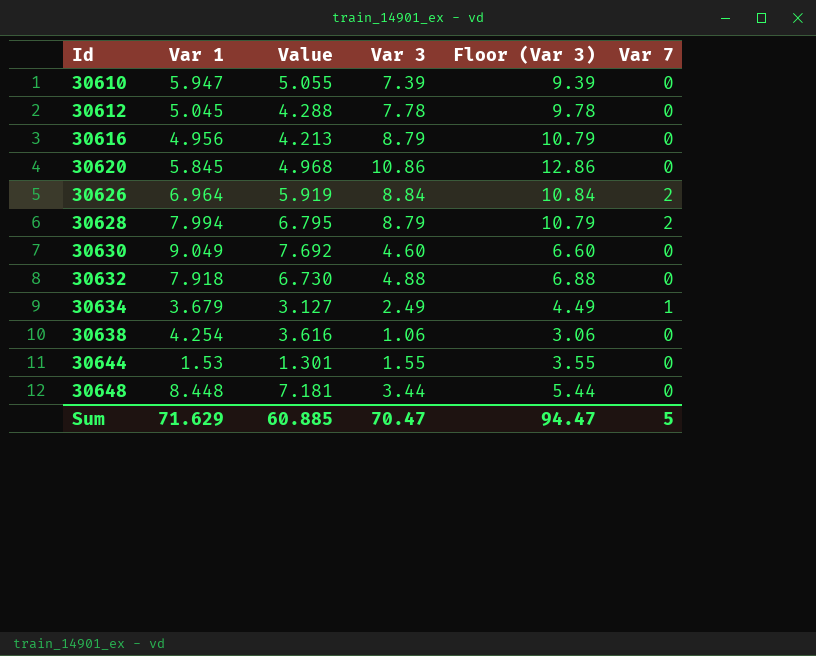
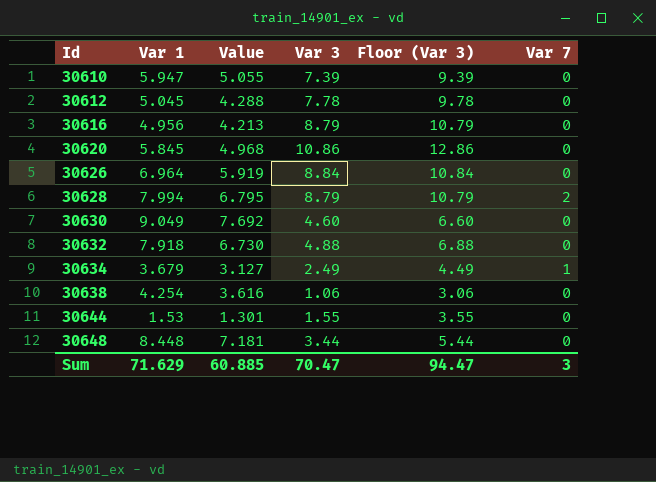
30626 | Var 7: 2 -> 0
Sum | Var 7: 5 -> 3

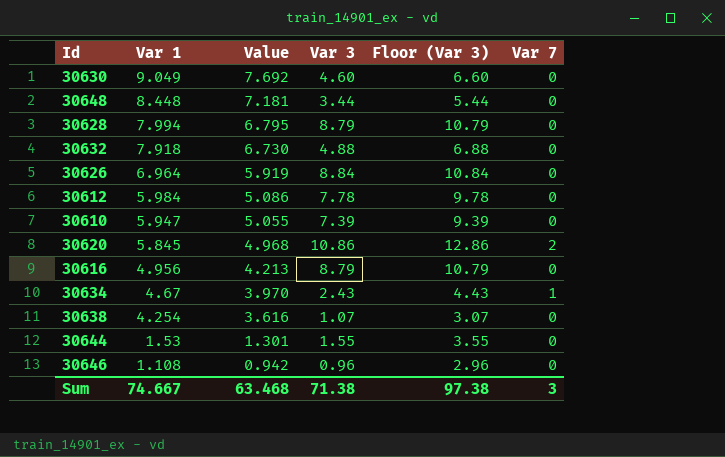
row order: Id ascending -> Var 1 descending
30628 | Var 7: 2 -> 0
30612 | Var 1: 5.045 -> 5.984
30612 | Value: 4.288 -> 5.086
30620 | Var 7: 0 -> 2
30634 | Var 1: 3.679 -> 4.67
30634 | Value: 3.127 -> 3.970
30634 | Var 3: 2.49 -> 2.43
30634 | Floor (Var 3): 4.49 -> 4.43
30638 | Var 3: 1.06 -> 1.07
30638 | Floor (Var 3): 3.06 -> 3.07
row 30646: none -> 1.108 | 0.942 | 0.96 | 2.96 | 0
Sum | Var 1: 71.629 -> 74.667
Sum | Value: 60.885 -> 63.468
Sum | Var 3: 70.47 -> 71.38
Sum | Floor (Var 3): 94.47 -> 97.38

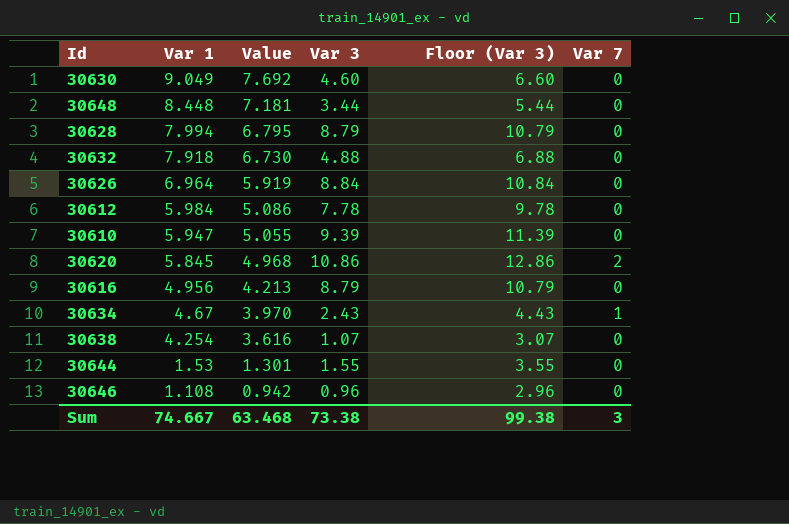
30610 | Var 3: 7.39 -> 9.39
30610 | Floor (Var 3): 9.39 -> 11.39
Sum | Var 3: 71.38 -> 73.38
Sum | Floor (Var 3): 97.38 -> 99.38

